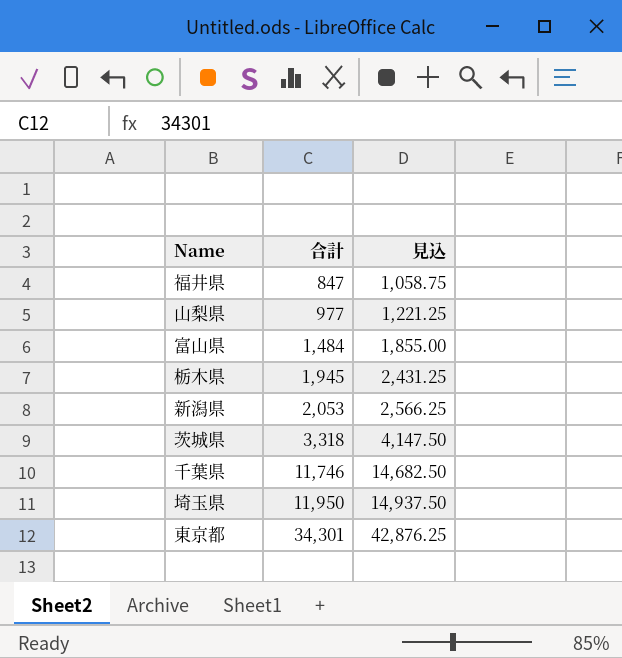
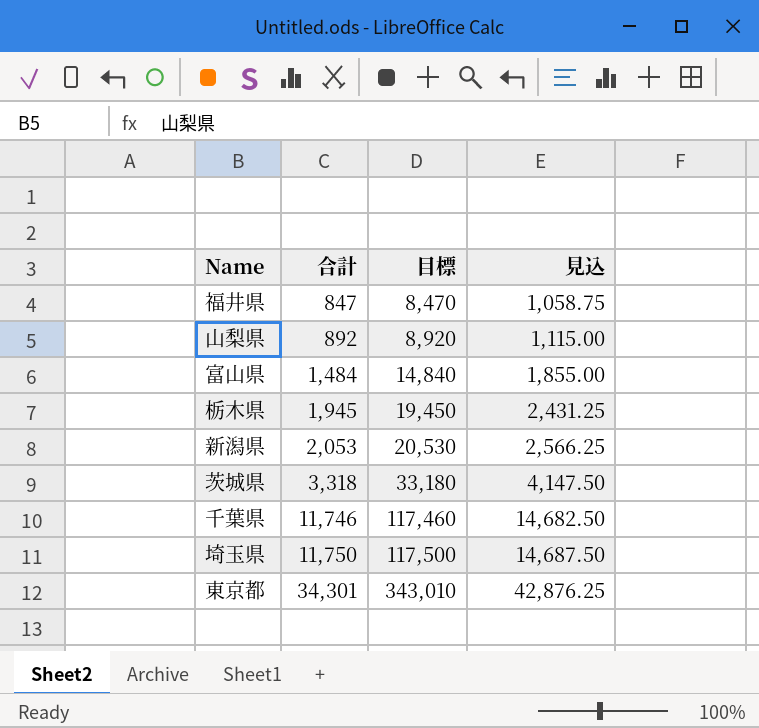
column 目標 | formula: none -> [合計] * 10
山梨県 | 合計: 977 -> 892
山梨県 | 見込: 1,221.25 -> 1,115.00
埼玉県 | 合計: 11,950 -> 11,750
埼玉県 | 見込: 14,937.50 -> 14,687.50

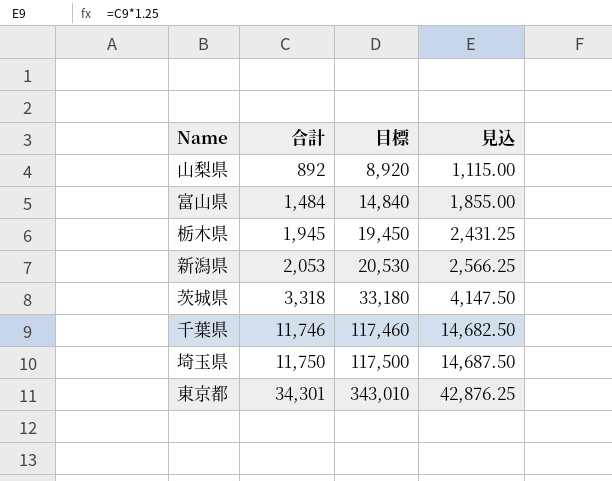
row 福井県: 847 | 8,470 | 1,058.75 -> none

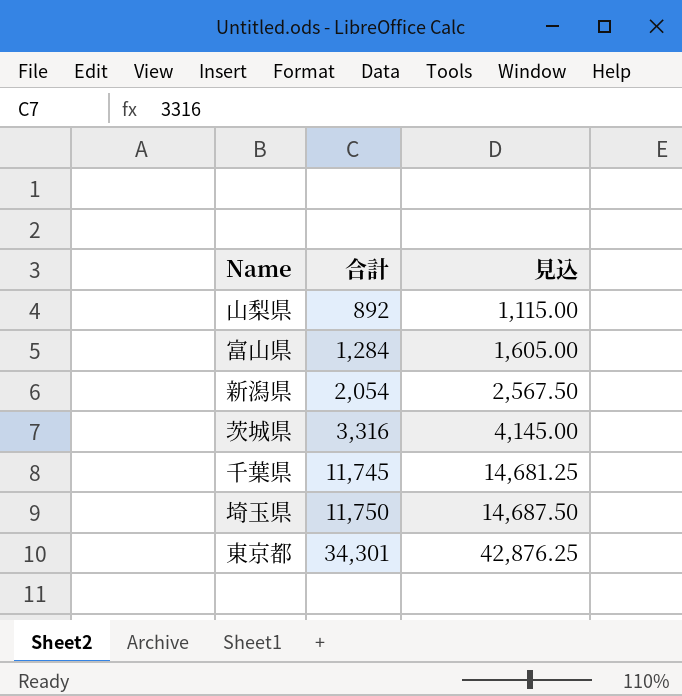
column 目標 | formula: [合計] * 10 -> none
row 栃木県: 1,945 | 19,450 | 2,431.25 -> none
富山県 | 合計: 1,484 -> 1,284
富山県 | 見込: 1,855.00 -> 1,605.00
新潟県 | 合計: 2,053 -> 2,054
新潟県 | 見込: 2,566.25 -> 2,567.50
茨城県 | 合計: 3,318 -> 3,316
茨城県 | 見込: 4,147.50 -> 4,145.00
千葉県 | 合計: 11,746 -> 11,745
千葉県 | 見込: 14,682.50 -> 14,681.25

